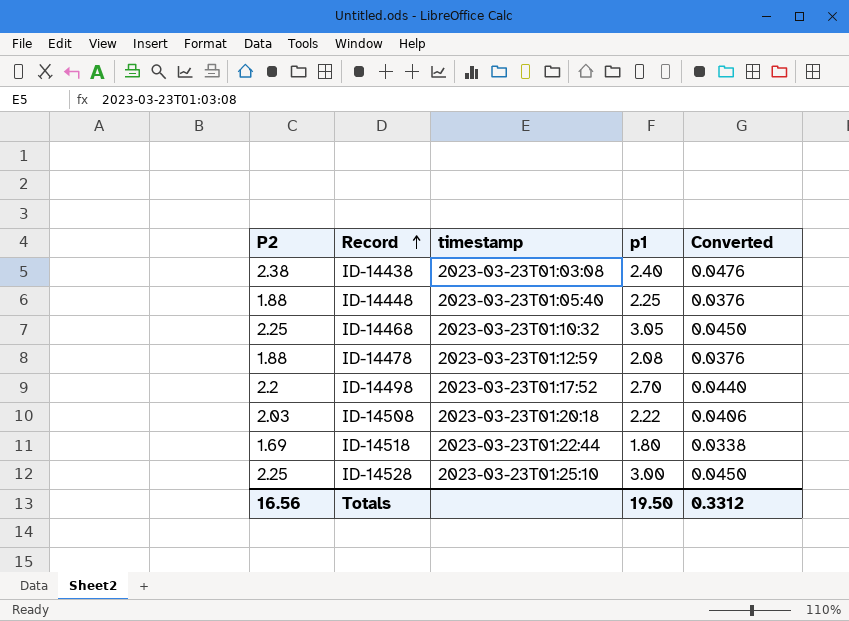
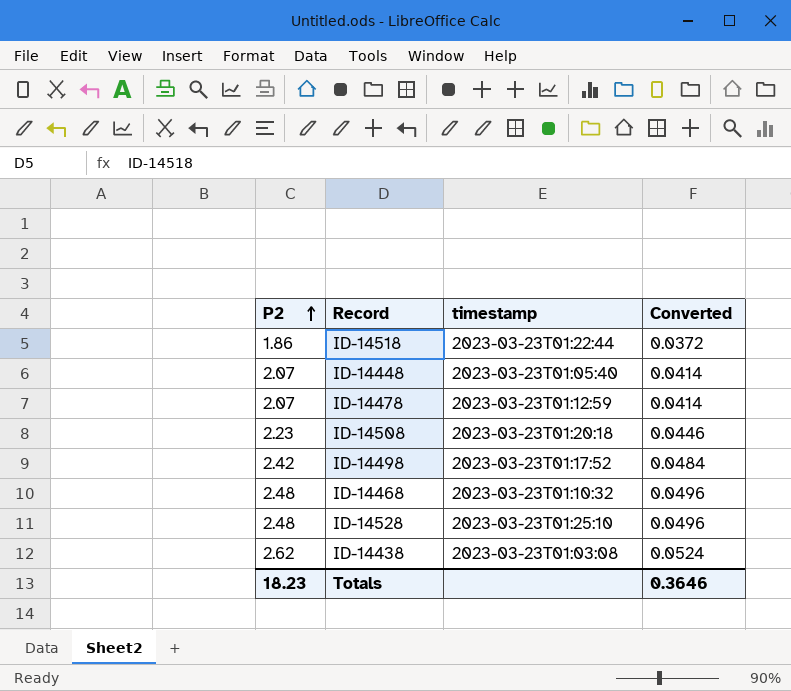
row order: Record ascending -> P2 ascending
column p1 | position: 4 -> none
ID-14518 | P2: 1.69 -> 1.86
ID-14518 | Converted: 0.0338 -> 0.0372
ID-14448 | P2: 1.88 -> 2.07
ID-14448 | Converted: 0.0376 -> 0.0414
ID-14478 | P2: 1.88 -> 2.07
ID-14478 | Converted: 0.0376 -> 0.0414
ID-14508 | P2: 2.03 -> 2.23
ID-14508 | Converted: 0.0406 -> 0.0446
ID-14498 | P2: 2.2 -> 2.42
ID-14498 | Converted: 0.0440 -> 0.0484
ID-14468 | P2: 2.25 -> 2.48
ID-14468 | Converted: 0.0450 -> 0.0496
ID-14528 | P2: 2.25 -> 2.48
ID-14528 | Converted: 0.0450 -> 0.0496
ID-14438 | P2: 2.38 -> 2.62
ID-14438 | Converted: 0.0476 -> 0.0524
Totals | P2: 16.56 -> 18.23
Totals | Converted: 0.3312 -> 0.3646

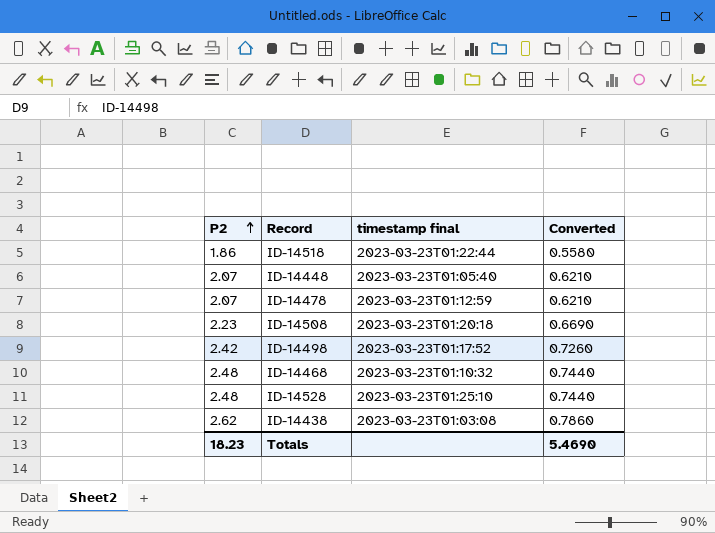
column name: timestamp -> timestamp final
column Converted | formula: [P2] * 0.02 -> [P2] * 0.3
Totals | Converted: 0.3646 -> 5.4690

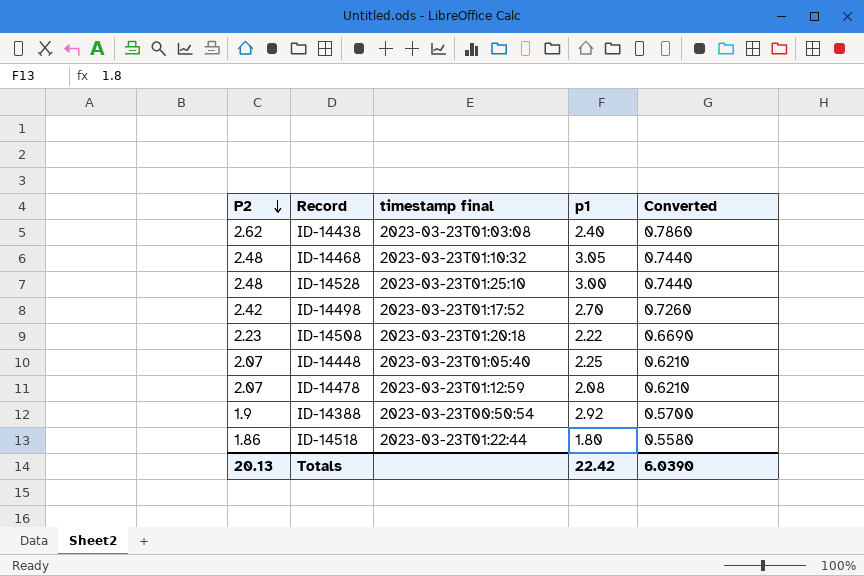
row order: P2 ascending -> P2 descending
column p1 | position: none -> 4
row ID-14388: none -> 1.9 | 2023-03-23T00:50:54 | 2.92 | 0.5700
Totals | P2: 18.23 -> 20.13
Totals | Converted: 5.4690 -> 6.0390

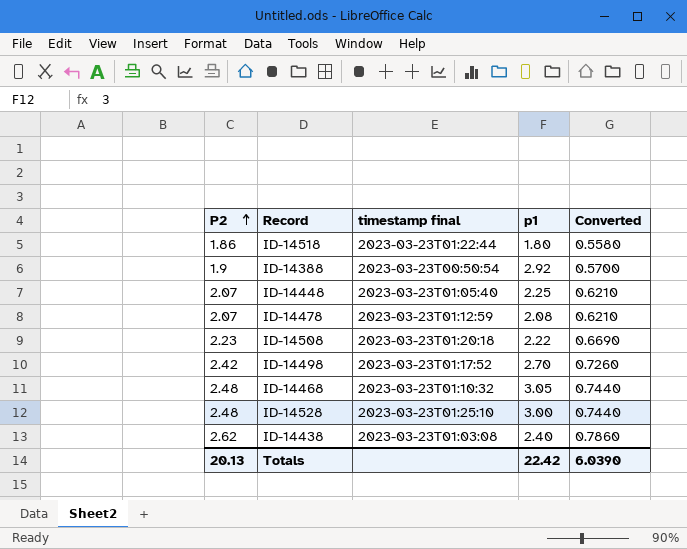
row order: P2 descending -> P2 ascending

